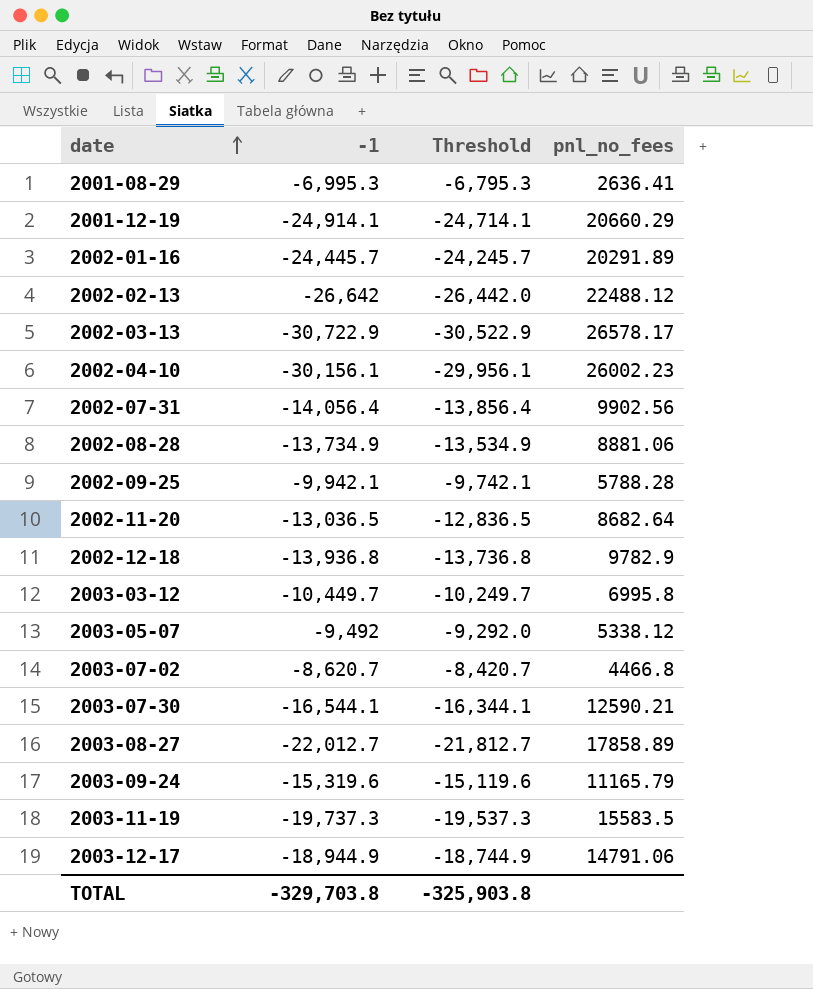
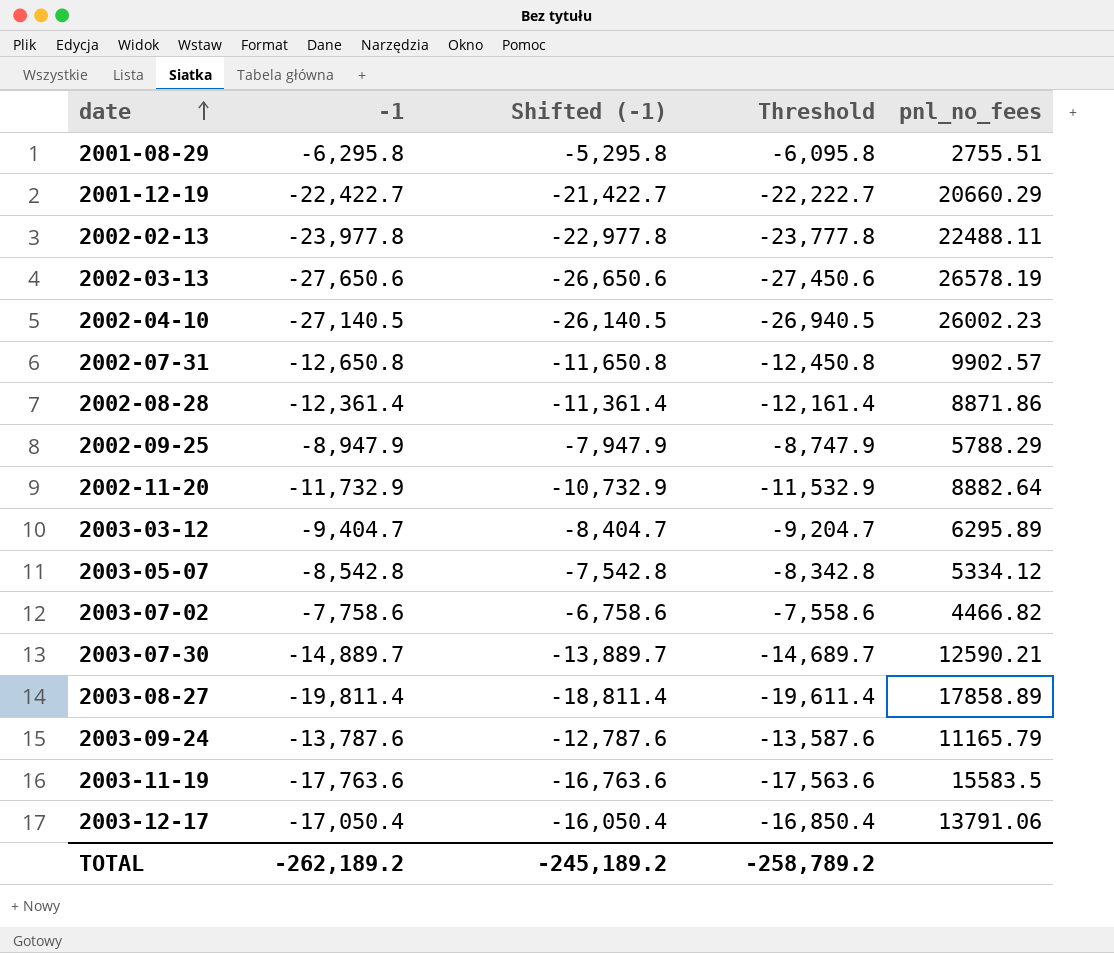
column Shifted (-1) | formula: none -> [-1] + 1000
row 2002-01-16: -24,445.7 | -24,245.7 | 20291.89 -> none
row 2002-12-18: -13,936.8 | -13,736.8 | 9782.9 -> none
2001-08-29 | -1: -6,995.3 -> -6,295.8
2001-08-29 | Threshold: -6,795.3 -> -6,095.8
2001-08-29 | pnl_no_fees: 2636.41 -> 2755.51
2001-12-19 | -1: -24,914.1 -> -22,422.7
2001-12-19 | Threshold: -24,714.1 -> -22,222.7
2002-02-13 | -1: -26,642 -> -23,977.8
2002-02-13 | Threshold: -26,442.0 -> -23,777.8
2002-02-13 | pnl_no_fees: 22488.12 -> 22488.11
2002-03-13 | -1: -30,722.9 -> -27,650.6
2002-03-13 | Threshold: -30,522.9 -> -27,450.6
2002-03-13 | pnl_no_fees: 26578.17 -> 26578.19
2002-04-10 | -1: -30,156.1 -> -27,140.5
2002-04-10 | Threshold: -29,956.1 -> -26,940.5
2002-07-31 | -1: -14,056.4 -> -12,650.8
2002-07-31 | Threshold: -13,856.4 -> -12,450.8
2002-07-31 | pnl_no_fees: 9902.56 -> 9902.57
2002-08-28 | -1: -13,734.9 -> -12,361.4
2002-08-28 | Threshold: -13,534.9 -> -12,161.4
2002-08-28 | pnl_no_fees: 8881.06 -> 8871.86
2002-09-25 | -1: -9,942.1 -> -8,947.9
2002-09-25 | Threshold: -9,742.1 -> -8,747.9
2002-09-25 | pnl_no_fees: 5788.28 -> 5788.29
2002-11-20 | -1: -13,036.5 -> -11,732.9
2002-11-20 | Threshold: -12,836.5 -> -11,532.9
2002-11-20 | pnl_no_fees: 8682.64 -> 8882.64
2003-03-12 | -1: -10,449.7 -> -9,404.7
2003-03-12 | Threshold: -10,249.7 -> -9,204.7
2003-03-12 | pnl_no_fees: 6995.8 -> 6295.89
2003-05-07 | -1: -9,492 -> -8,542.8
2003-05-07 | Threshold: -9,292.0 -> -8,342.8
2003-05-07 | pnl_no_fees: 5338.12 -> 5334.12
2003-07-02 | -1: -8,620.7 -> -7,758.6
2003-07-02 | Threshold: -8,420.7 -> -7,558.6
2003-07-02 | pnl_no_fees: 4466.8 -> 4466.82
2003-07-30 | -1: -16,544.1 -> -14,889.7
2003-07-30 | Threshold: -16,344.1 -> -14,689.7
2003-08-27 | -1: -22,012.7 -> -19,811.4
2003-08-27 | Threshold: -21,812.7 -> -19,611.4
2003-09-24 | -1: -15,319.6 -> -13,787.6
2003-09-24 | Threshold: -15,119.6 -> -13,587.6
2003-11-19 | -1: -19,737.3 -> -17,763.6
2003-11-19 | Threshold: -19,537.3 -> -17,563.6
2003-12-17 | -1: -18,944.9 -> -17,050.4
2003-12-17 | Threshold: -18,744.9 -> -16,850.4
2003-12-17 | pnl_no_fees: 14791.06 -> 13791.06
TOTAL | -1: -329,703.8 -> -262,189.2
TOTAL | Threshold: -325,903.8 -> -258,789.2

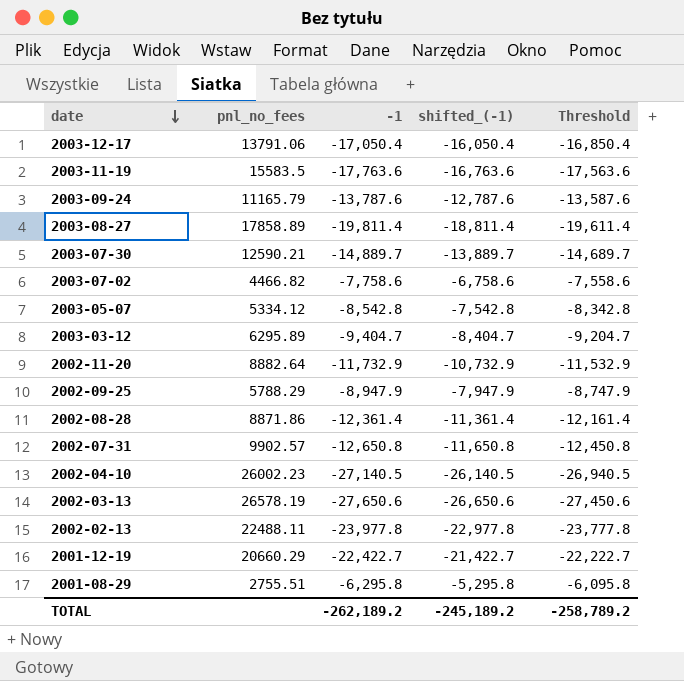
row order: date ascending -> date descending
column pnl_no_fees | position: 5 -> 2
column name: Shifted (-1) -> shifted_(-1)

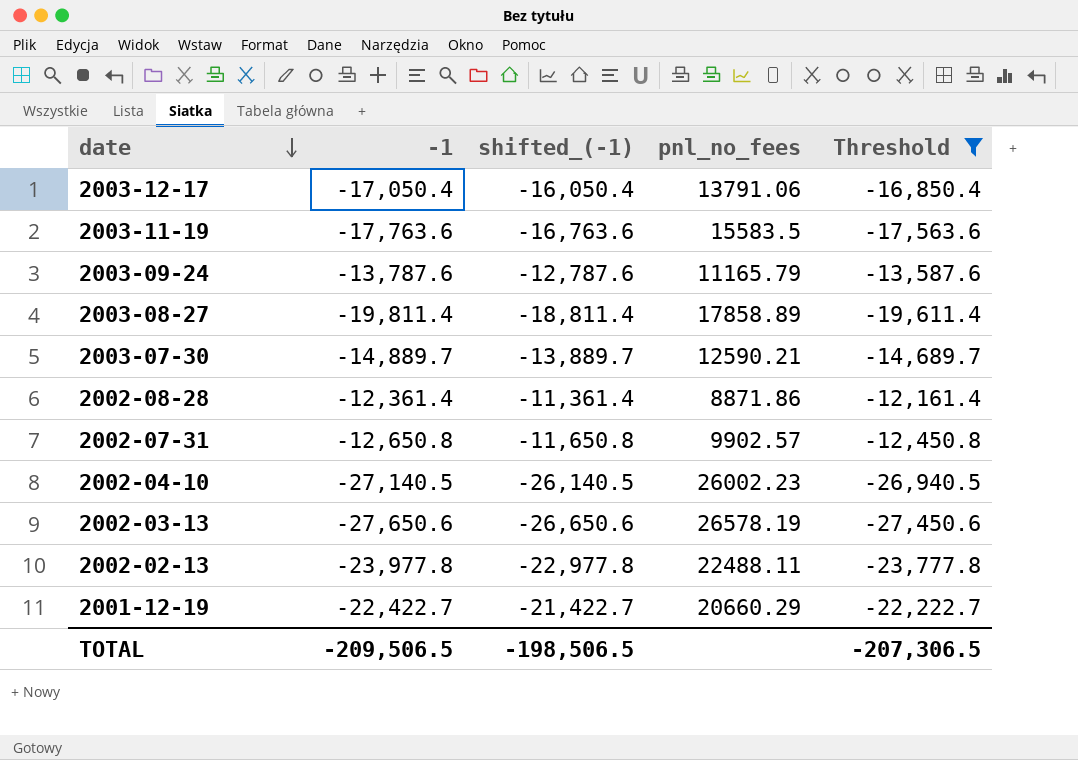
filter: none -> Threshold <= -12,161.4
column pnl_no_fees | position: 2 -> 4
TOTAL | -1: -262,189.2 -> -209,506.5
TOTAL | shifted_(-1): -245,189.2 -> -198,506.5
TOTAL | Threshold: -258,789.2 -> -207,306.5

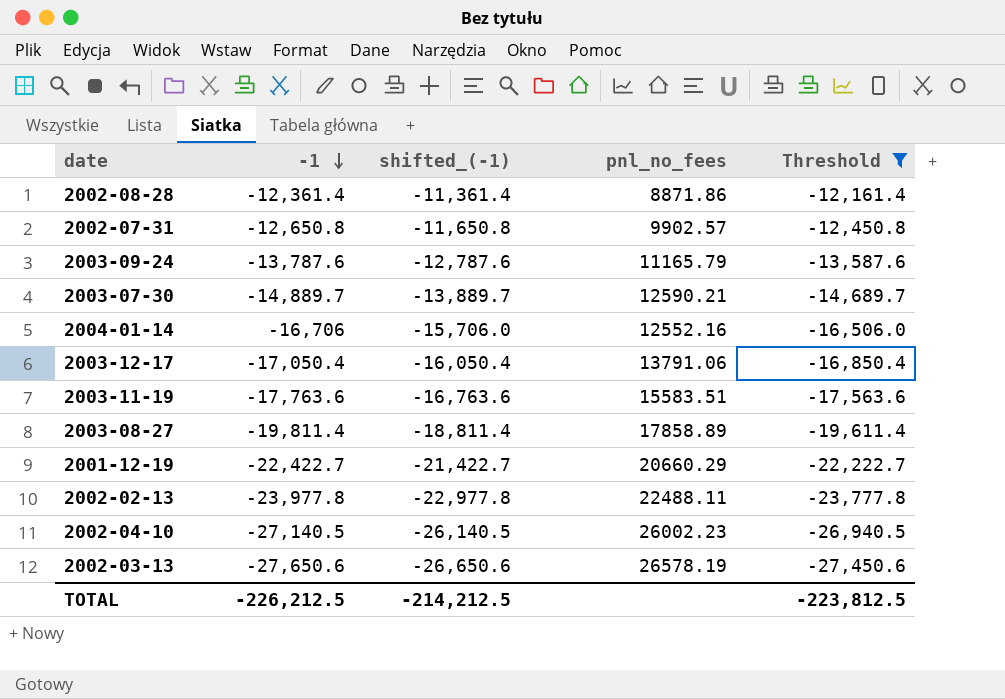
row order: date descending -> -1 descending
row 2004-01-14: none -> -16,706 | -15,706.0 | 12552.16 | -16,506.0
2003-11-19 | pnl_no_fees: 15583.5 -> 15583.51
TOTAL | -1: -209,506.5 -> -226,212.5
TOTAL | shifted_(-1): -198,506.5 -> -214,212.5
TOTAL | Threshold: -207,306.5 -> -223,812.5

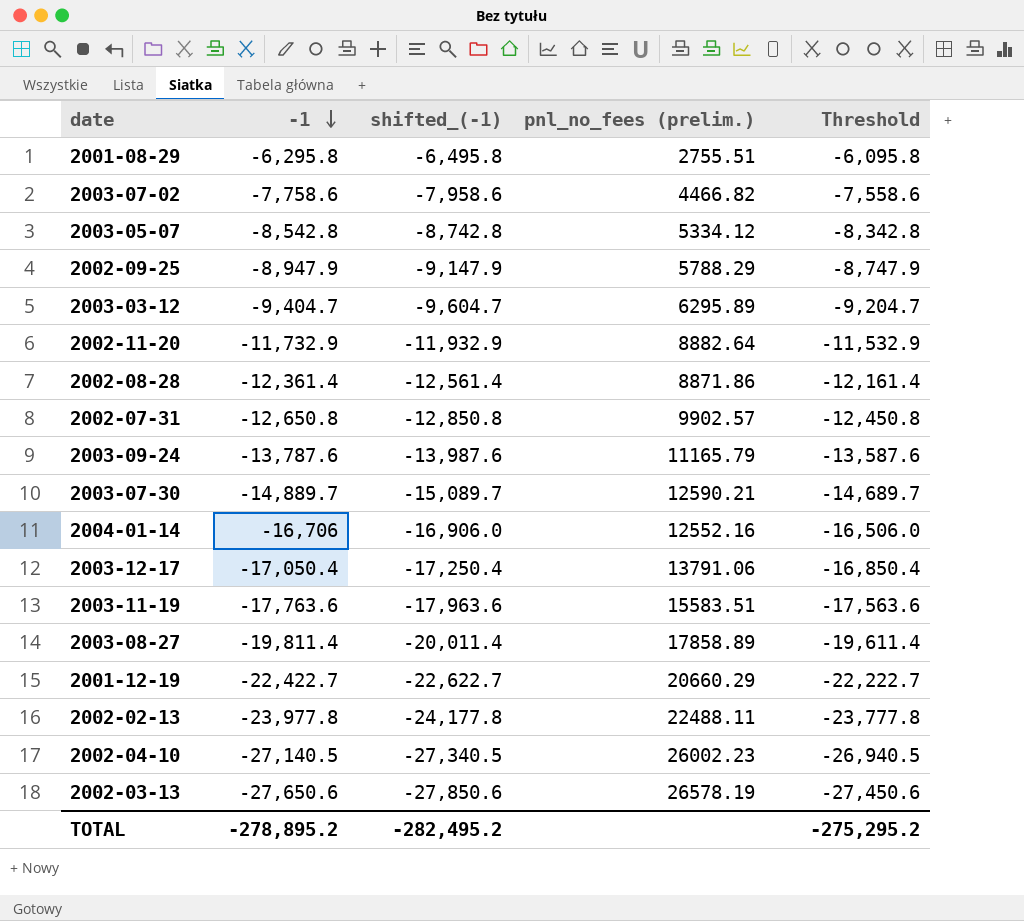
filter: Threshold <= -12,161.4 -> none
column shifted_(-1) | formula: [-1] + 1000 -> [-1] - 200
column name: pnl_no_fees -> pnl_no_fees (prelim.)
TOTAL | -1: -226,212.5 -> -278,895.2
TOTAL | shifted_(-1): -214,212.5 -> -282,495.2
TOTAL | Threshold: -223,812.5 -> -275,295.2

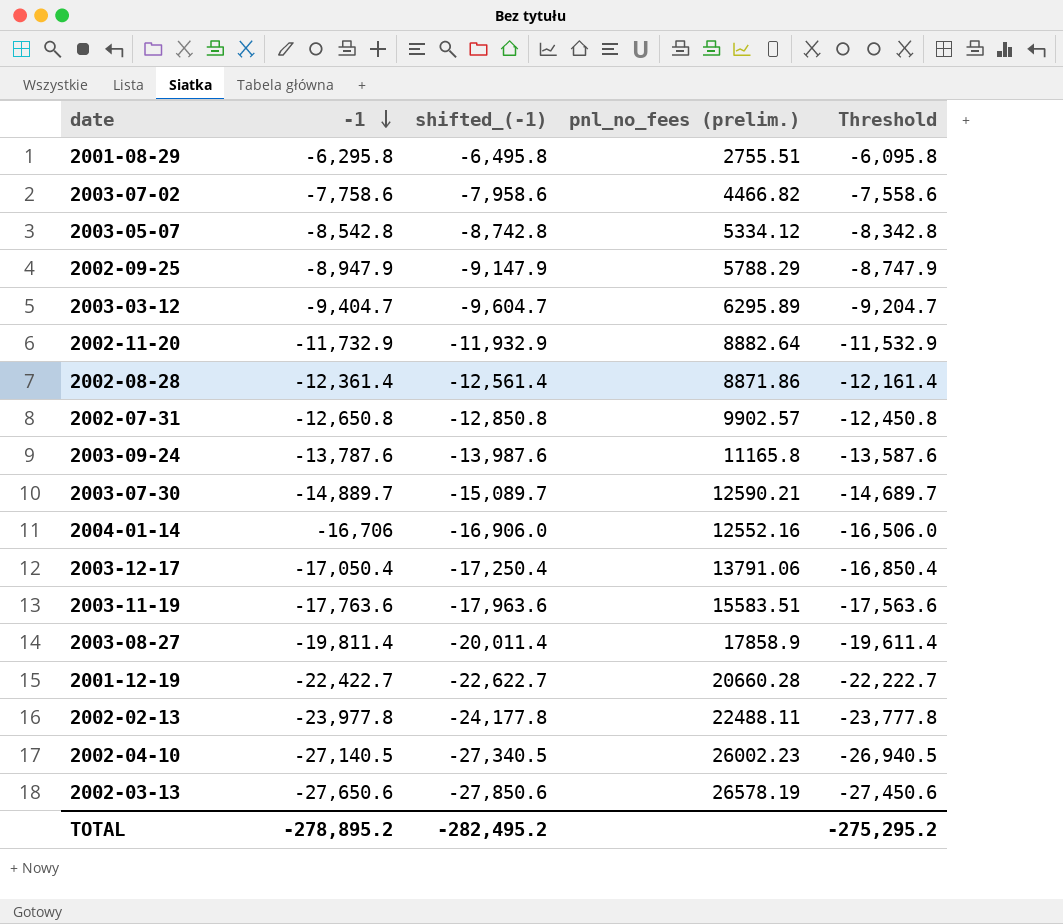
2003-09-24 | pnl_no_fees (prelim.): 11165.79 -> 11165.8
2003-08-27 | pnl_no_fees (prelim.): 17858.89 -> 17858.9
2001-12-19 | pnl_no_fees (prelim.): 20660.29 -> 20660.28

